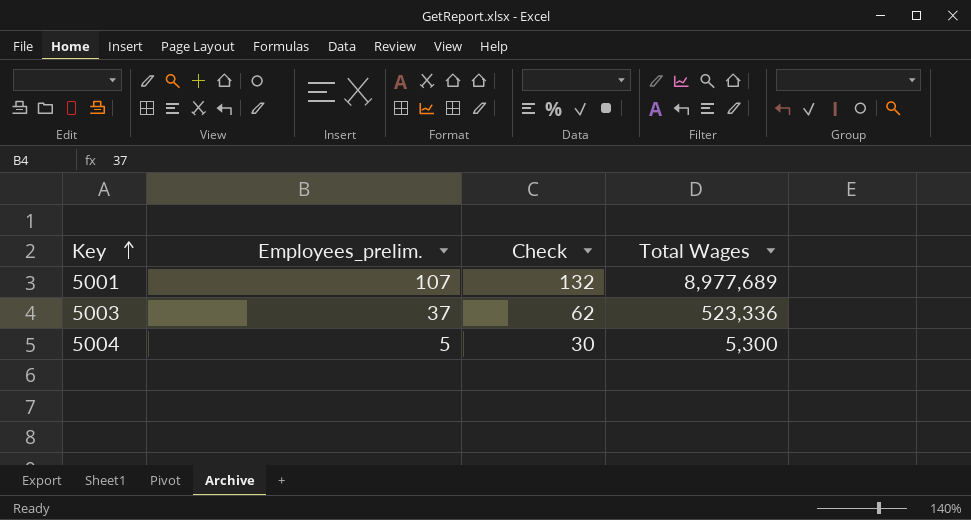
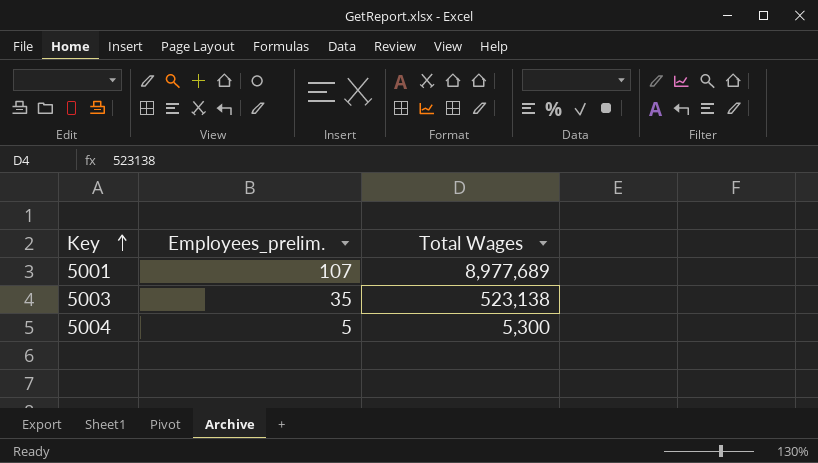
column Check | formula: [Employees_prelim.] + 25 -> none
5003 | Employees_prelim.: 37 -> 35
5003 | Total Wages: 523,336 -> 523,138

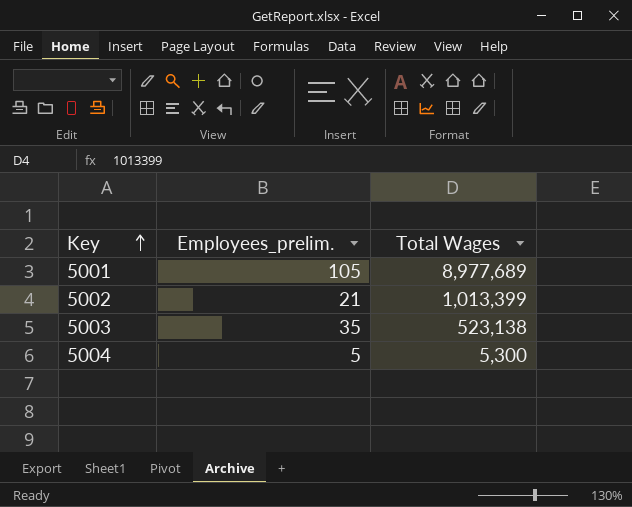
5001 | Employees_prelim.: 107 -> 105
row 5002: none -> 21 | 1,013,399

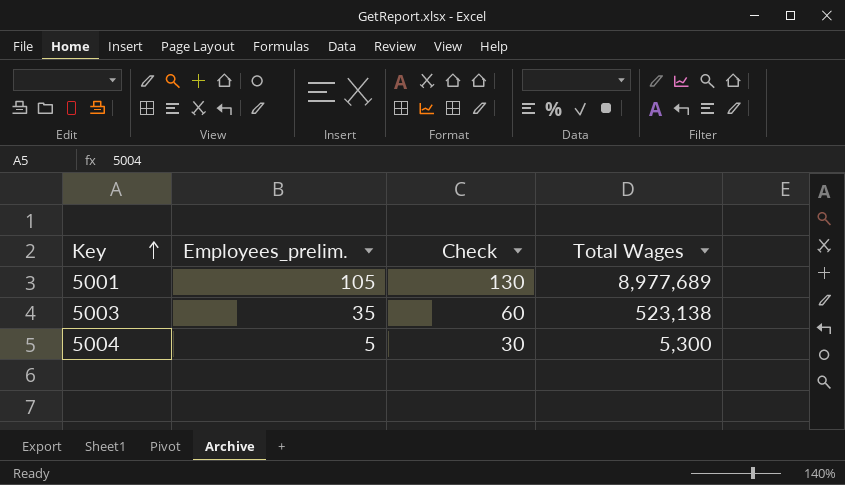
column Check | formula: none -> [Employees_prelim.] + 25
row 5002: 21 | 1,013,399 -> none

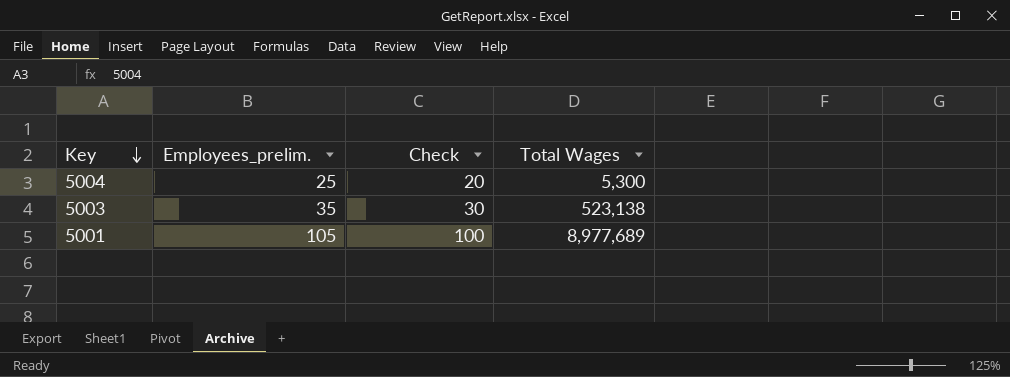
row order: Key ascending -> Key descending
column Check | formula: [Employees_prelim.] + 25 -> [Employees_prelim.] - 5
5004 | Employees_prelim.: 5 -> 25

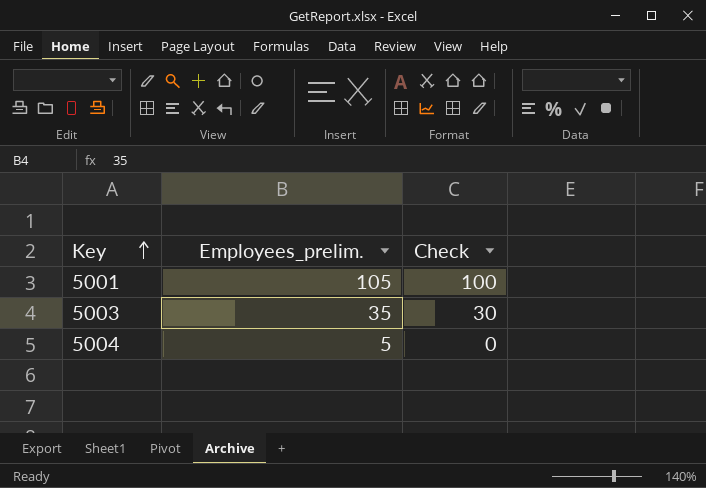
row order: Key descending -> Key ascending
column Total Wages | position: 4 -> none
5004 | Employees_prelim.: 25 -> 5
5004 | Check: 20 -> 0

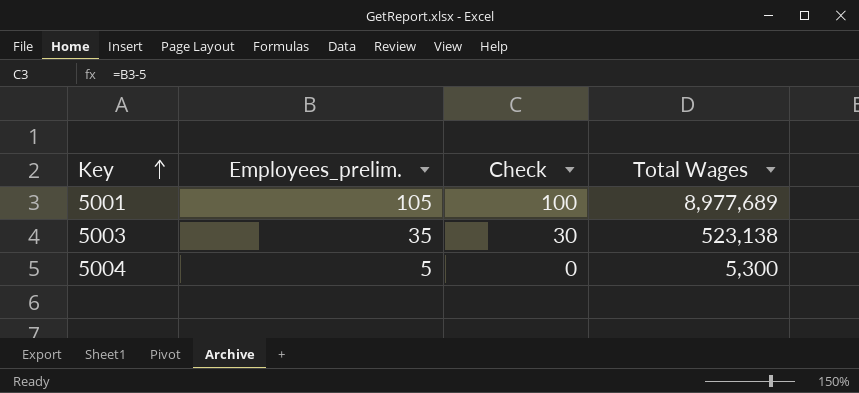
column Total Wages | position: none -> 4

